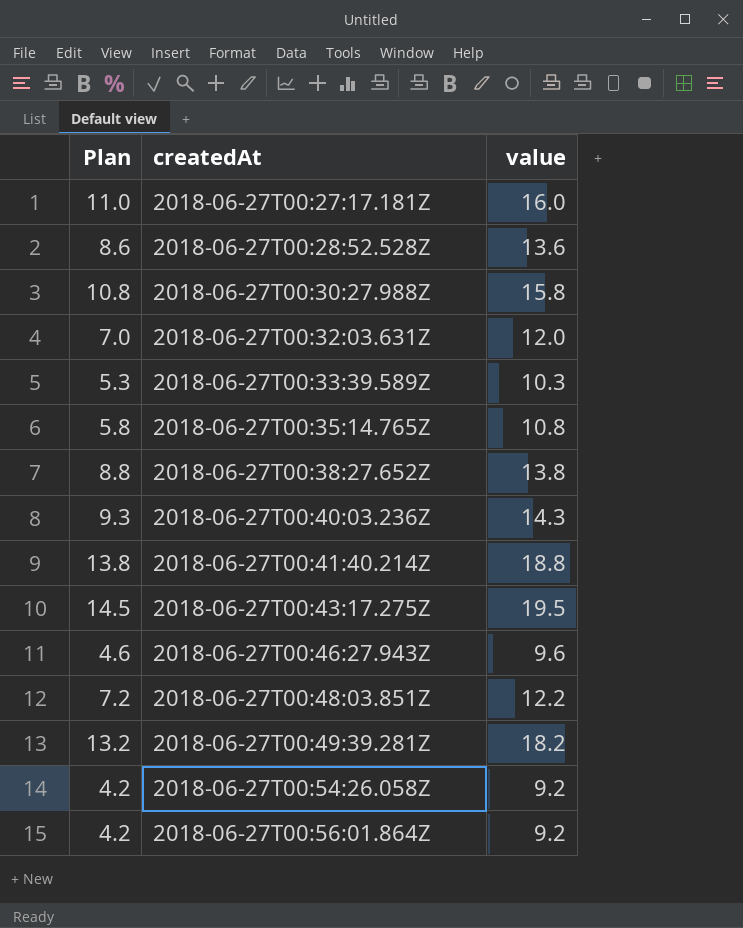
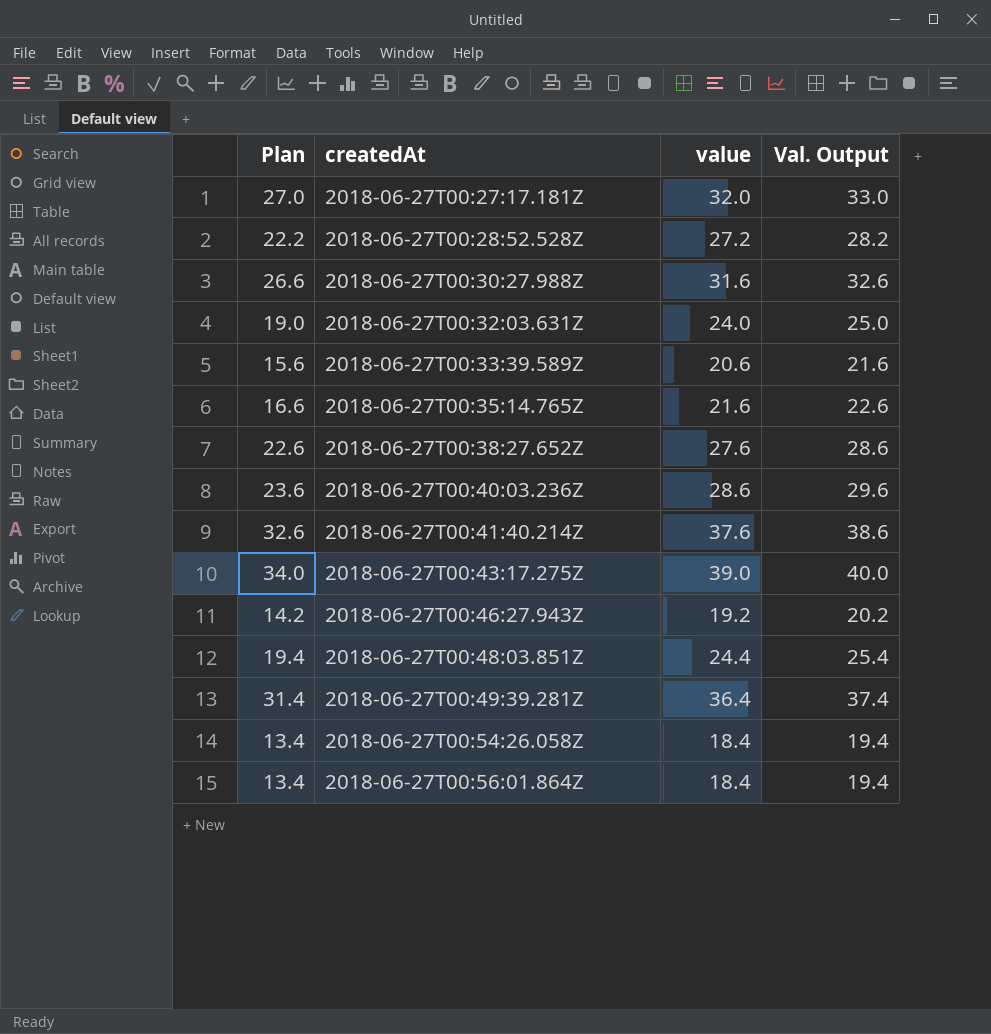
column Val. Output | formula: none -> [value] + 1
2018-06-27T00:27:17.181Z | Plan: 11.0 -> 27.0
2018-06-27T00:27:17.181Z | value: 16.0 -> 32.0
2018-06-27T00:28:52.528Z | Plan: 8.6 -> 22.2
2018-06-27T00:28:52.528Z | value: 13.6 -> 27.2
2018-06-27T00:30:27.988Z | Plan: 10.8 -> 26.6
2018-06-27T00:30:27.988Z | value: 15.8 -> 31.6
2018-06-27T00:32:03.631Z | Plan: 7.0 -> 19.0
2018-06-27T00:32:03.631Z | value: 12.0 -> 24.0
2018-06-27T00:33:39.589Z | Plan: 5.3 -> 15.6
2018-06-27T00:33:39.589Z | value: 10.3 -> 20.6
2018-06-27T00:35:14.765Z | Plan: 5.8 -> 16.6
2018-06-27T00:35:14.765Z | value: 10.8 -> 21.6
2018-06-27T00:38:27.652Z | Plan: 8.8 -> 22.6
2018-06-27T00:38:27.652Z | value: 13.8 -> 27.6
2018-06-27T00:40:03.236Z | Plan: 9.3 -> 23.6
2018-06-27T00:40:03.236Z | value: 14.3 -> 28.6
2018-06-27T00:41:40.214Z | Plan: 13.8 -> 32.6
2018-06-27T00:41:40.214Z | value: 18.8 -> 37.6
2018-06-27T00:43:17.275Z | Plan: 14.5 -> 34.0
2018-06-27T00:43:17.275Z | value: 19.5 -> 39.0
2018-06-27T00:46:27.943Z | Plan: 4.6 -> 14.2
2018-06-27T00:46:27.943Z | value: 9.6 -> 19.2
2018-06-27T00:48:03.851Z | Plan: 7.2 -> 19.4
2018-06-27T00:48:03.851Z | value: 12.2 -> 24.4
2018-06-27T00:49:39.281Z | Plan: 13.2 -> 31.4
2018-06-27T00:49:39.281Z | value: 18.2 -> 36.4
2018-06-27T00:54:26.058Z | Plan: 4.2 -> 13.4
2018-06-27T00:54:26.058Z | value: 9.2 -> 18.4
2018-06-27T00:56:01.864Z | Plan: 4.2 -> 13.4
2018-06-27T00:56:01.864Z | value: 9.2 -> 18.4

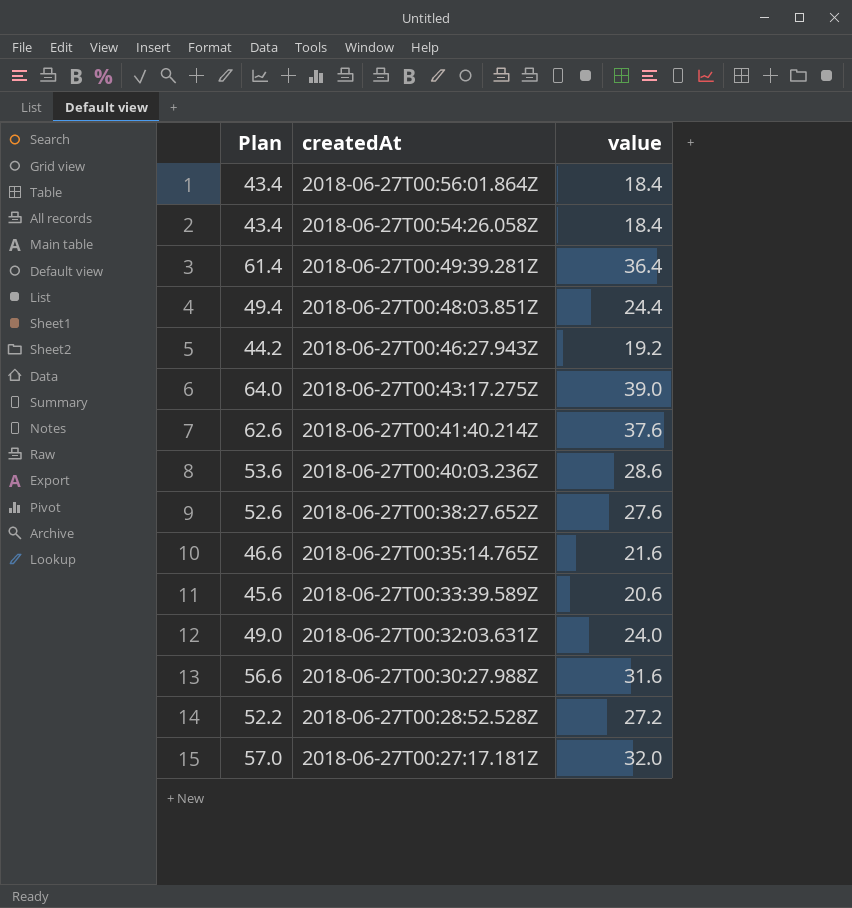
row order: createdAt ascending -> createdAt descending
column Val. Output | formula: [value] + 1 -> none
column Plan | formula: [value] - 5 -> [value] + 25

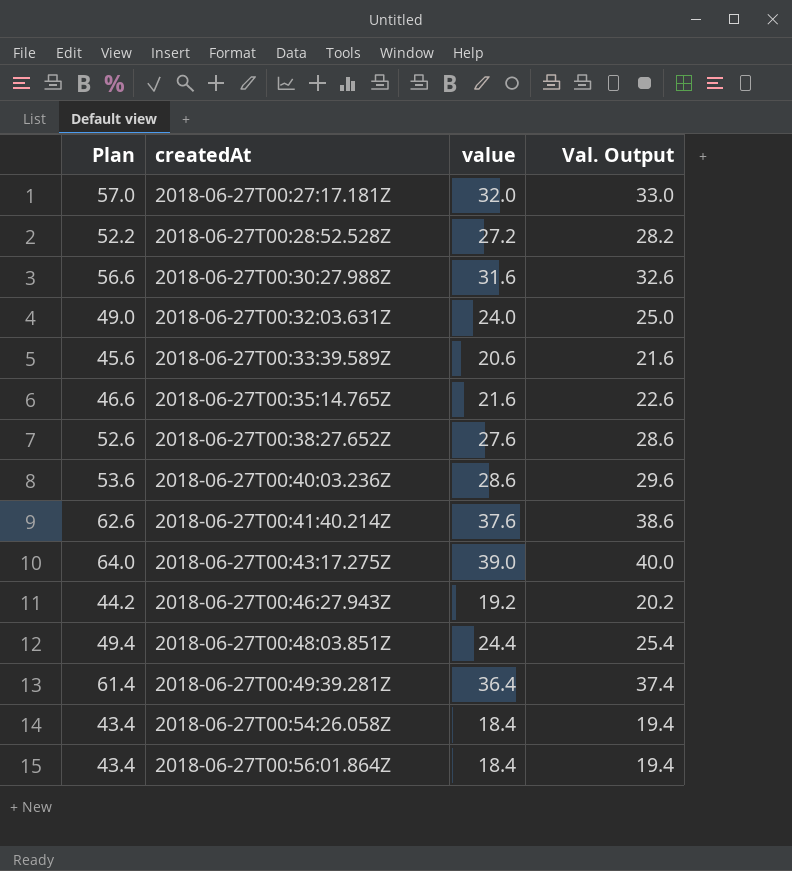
row order: createdAt descending -> createdAt ascending
column Val. Output | formula: none -> [value] + 1

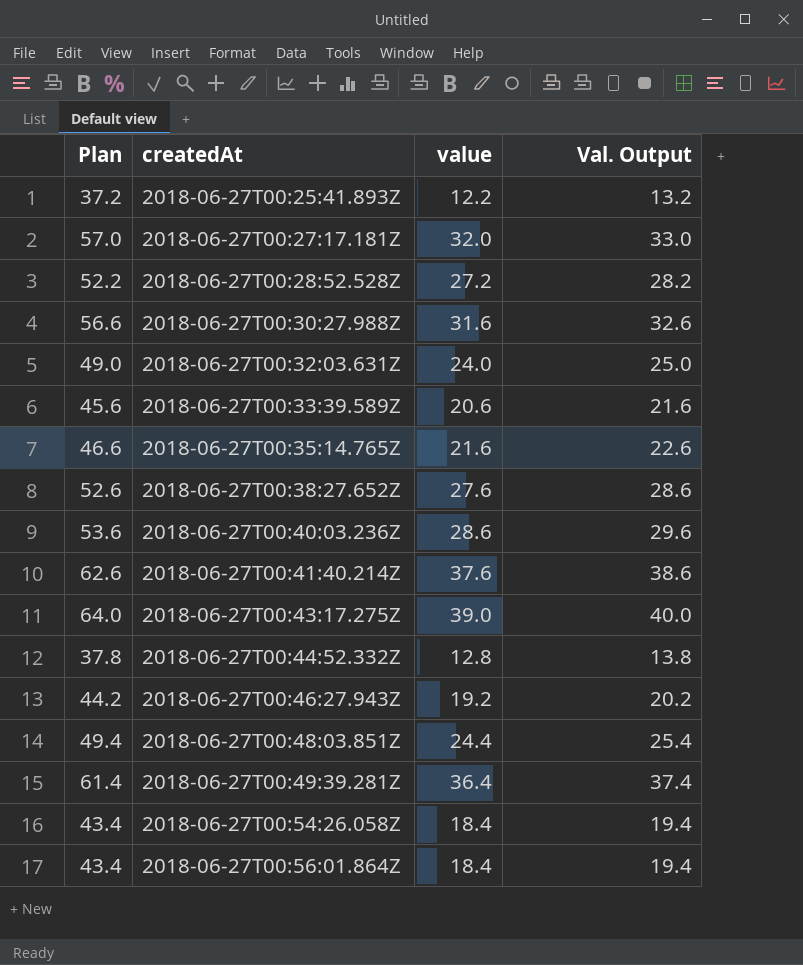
row 2018-06-27T00:25:41.893Z: none -> 37.2 | 12.2 | 13.2
row 2018-06-27T00:44:52.332Z: none -> 37.8 | 12.8 | 13.8

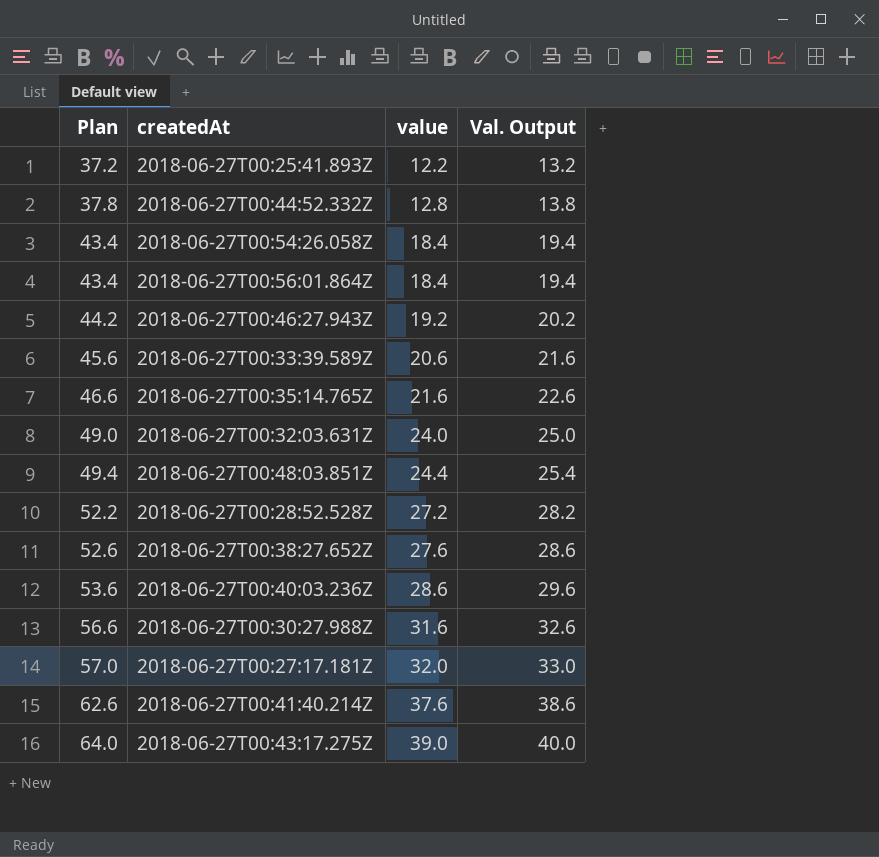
row order: createdAt ascending -> Plan ascending
row 2018-06-27T00:49:39.281Z: 61.4 | 36.4 | 37.4 -> none

